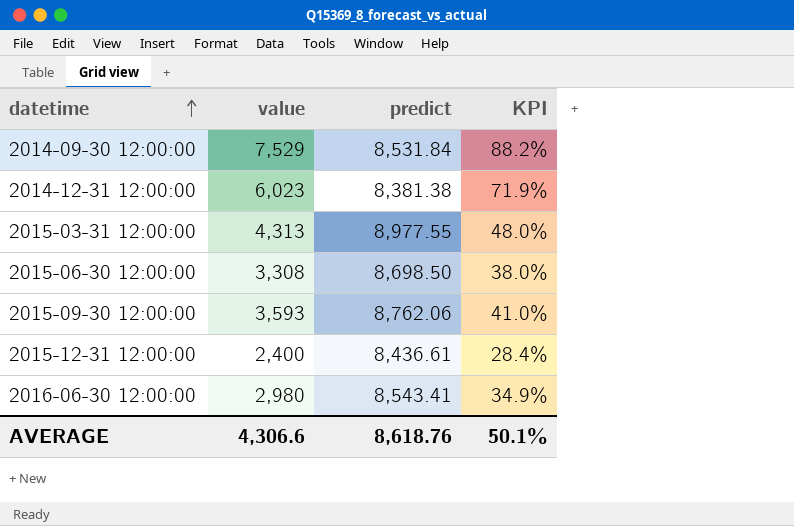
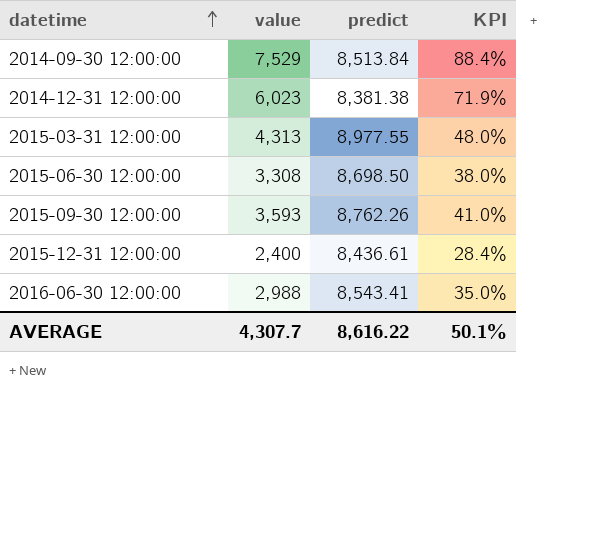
2014-09-30 12:00:00 | predict: 8,531.84 -> 8,513.84
2014-09-30 12:00:00 | KPI: 88.2% -> 88.4%
2015-09-30 12:00:00 | predict: 8,762.06 -> 8,762.26
2016-06-30 12:00:00 | value: 2,980 -> 2,988
2016-06-30 12:00:00 | KPI: 34.9% -> 35.0%
AVERAGE | value: 4,306.6 -> 4,307.7
AVERAGE | predict: 8,618.76 -> 8,616.22

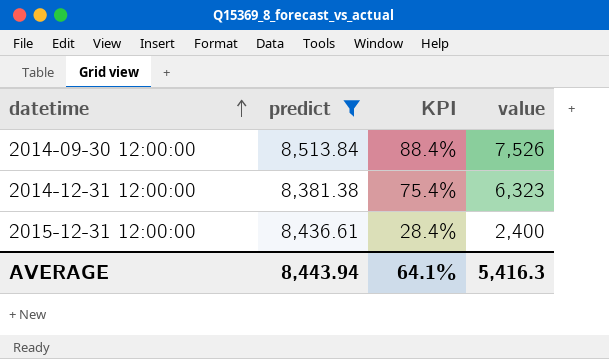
filter: none -> predict <= 8,513.84
column value | position: 2 -> 4
2014-09-30 12:00:00 | value: 7,529 -> 7,526
2014-12-31 12:00:00 | KPI: 71.9% -> 75.4%
2014-12-31 12:00:00 | value: 6,023 -> 6,323
AVERAGE | predict: 8,616.22 -> 8,443.94
AVERAGE | KPI: 50.1% -> 64.1%
AVERAGE | value: 4,307.7 -> 5,416.3

